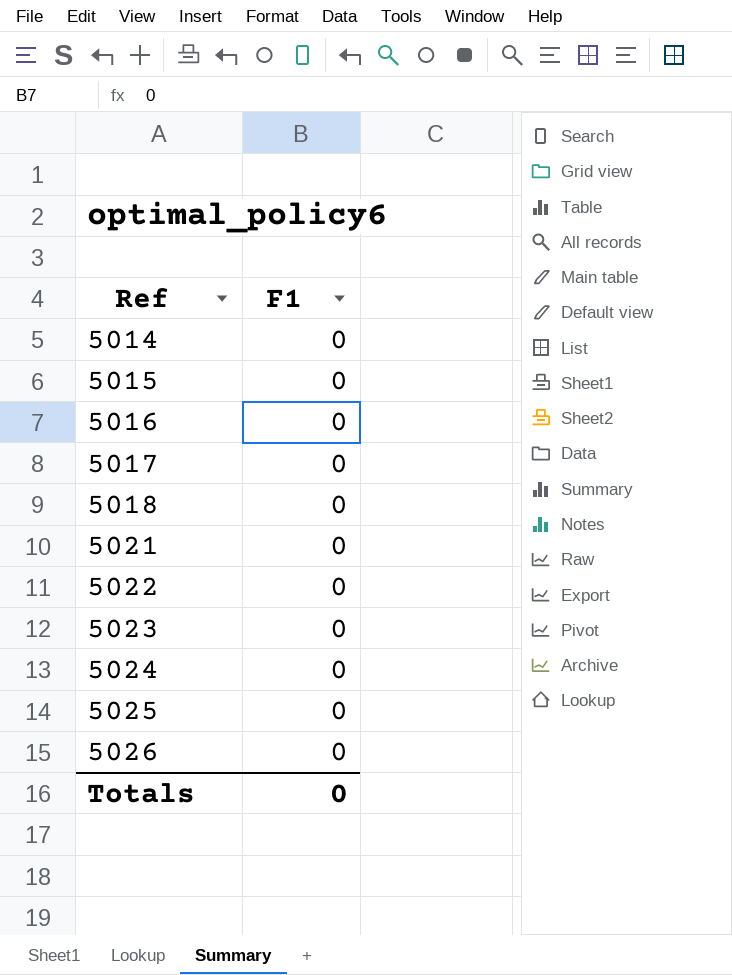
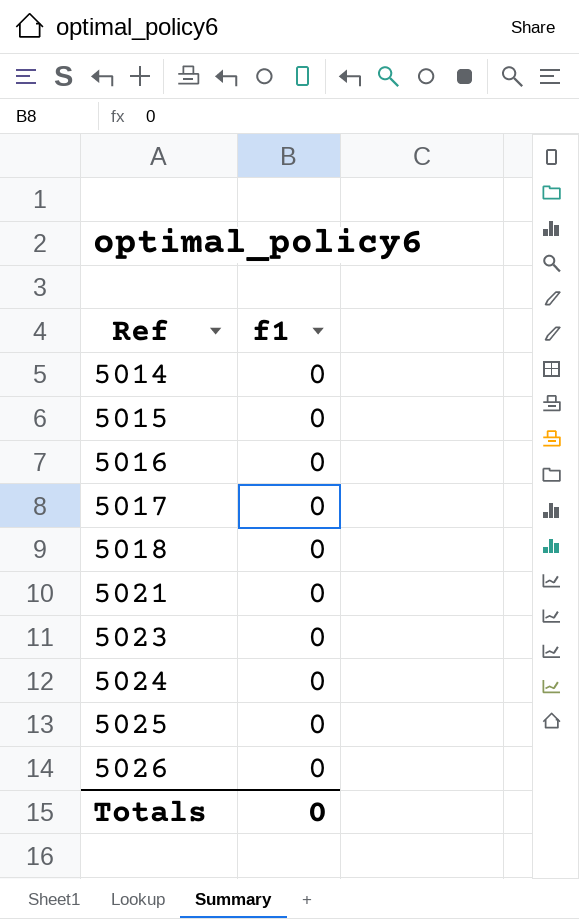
column name: F1 -> f1
row 5022: 0 -> none

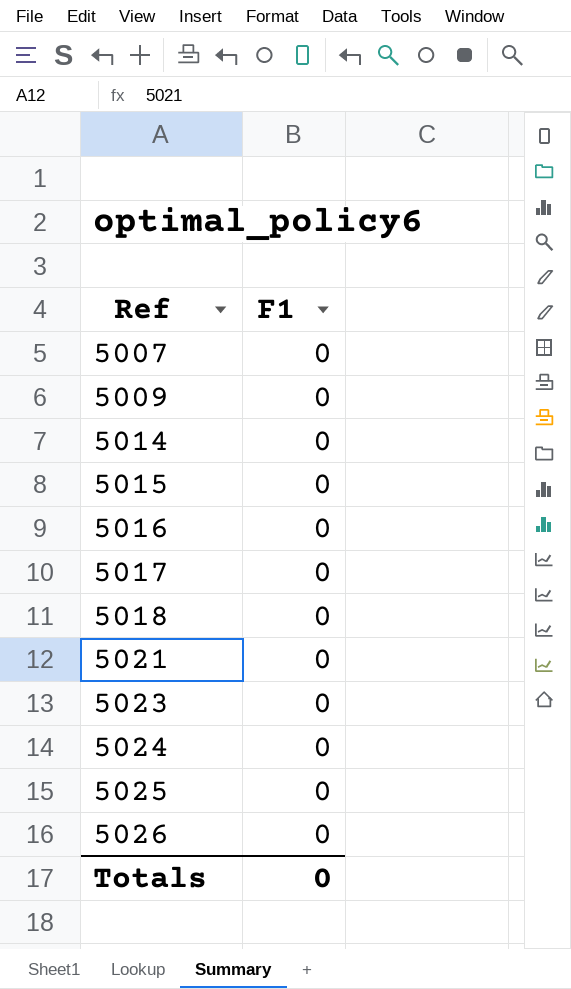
column name: f1 -> F1
row 5007: none -> 0
row 5009: none -> 0

